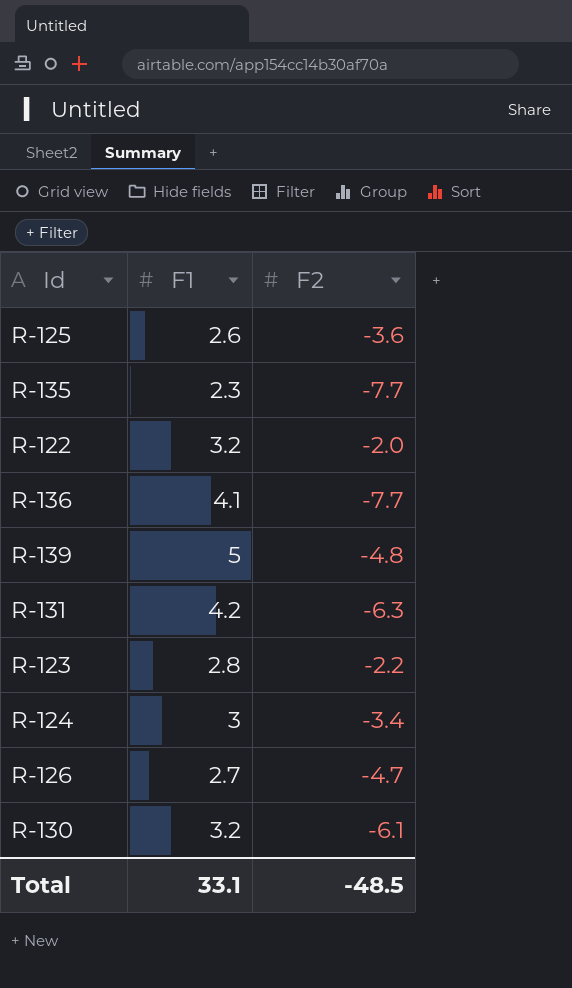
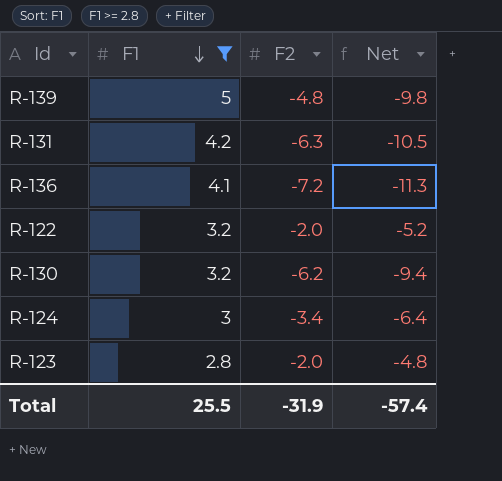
filter: none -> F1 >= 2.8
row order: none -> F1 descending
column Net | formula: none -> [F2] - [F1]
R-136 | F2: -7.7 -> -7.2
R-130 | F2: -6.1 -> -6.2
R-123 | F2: -2.2 -> -2.0
Total | F1: 33.1 -> 25.5
Total | F2: -48.5 -> -31.9

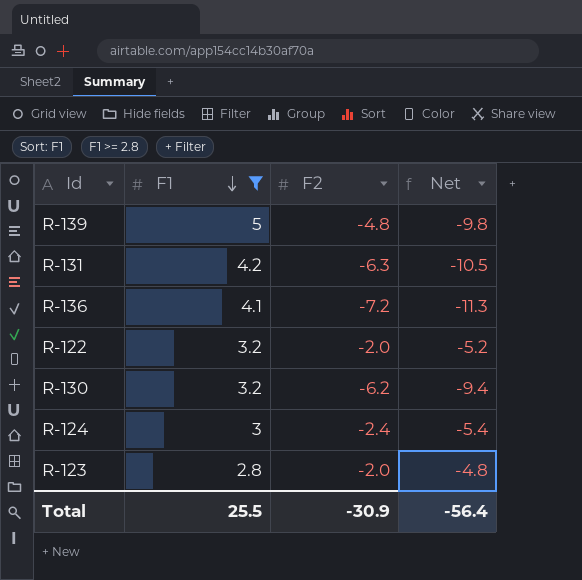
R-124 | F2: -3.4 -> -2.4
R-124 | Net: -6.4 -> -5.4
Total | F2: -31.9 -> -30.9
Total | Net: -57.4 -> -56.4

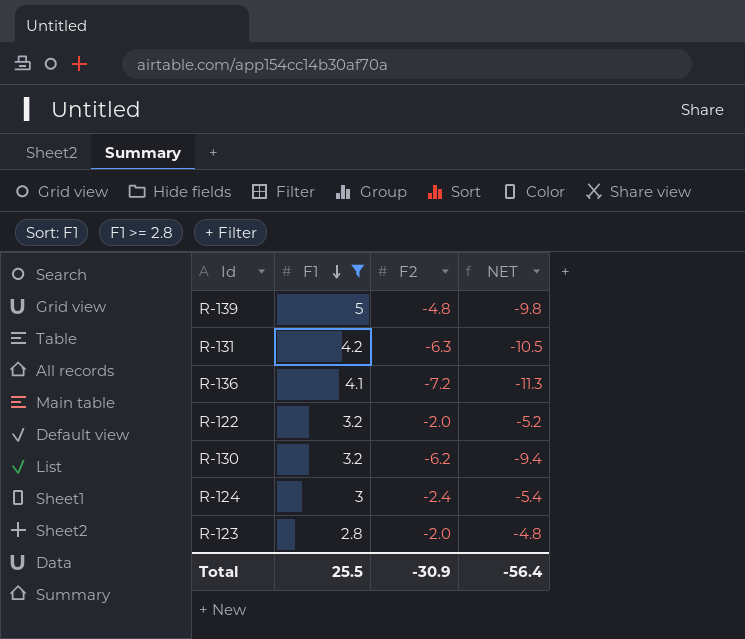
column name: Net -> NET

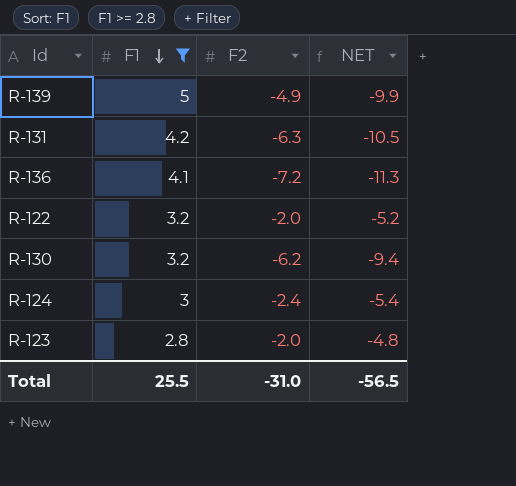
R-139 | F2: -4.8 -> -4.9
R-139 | NET: -9.8 -> -9.9
Total | F2: -30.9 -> -31.0
Total | NET: -56.4 -> -56.5

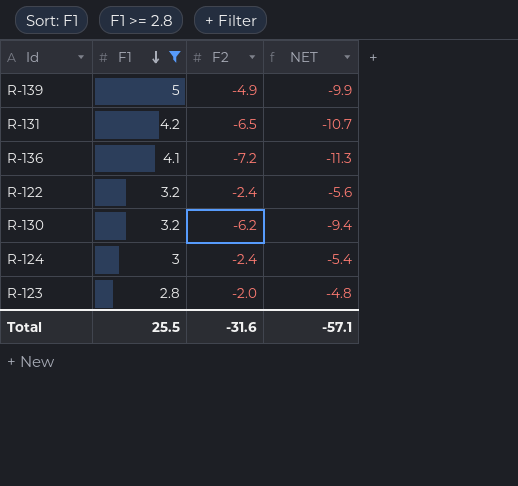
R-131 | F2: -6.3 -> -6.5
R-131 | NET: -10.5 -> -10.7
R-122 | F2: -2.0 -> -2.4
R-122 | NET: -5.2 -> -5.6
Total | F2: -31.0 -> -31.6
Total | NET: -56.5 -> -57.1

